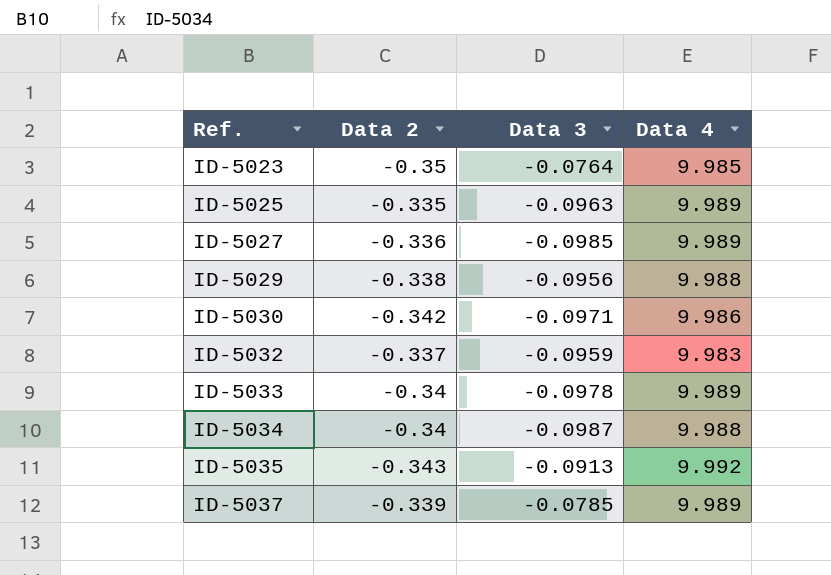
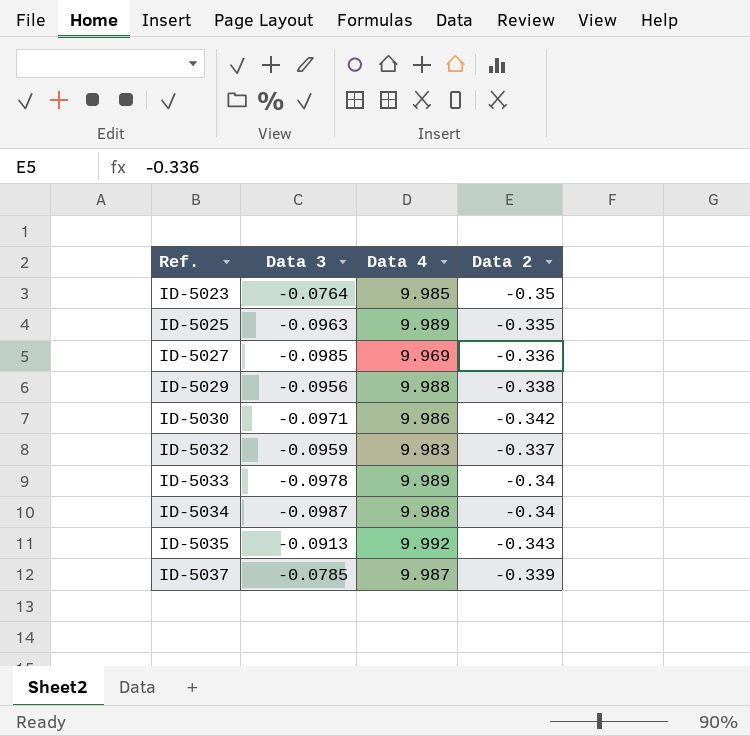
column Data 2 | position: 2 -> 4
ID-5027 | Data 4: 9.989 -> 9.969
ID-5037 | Data 4: 9.989 -> 9.987

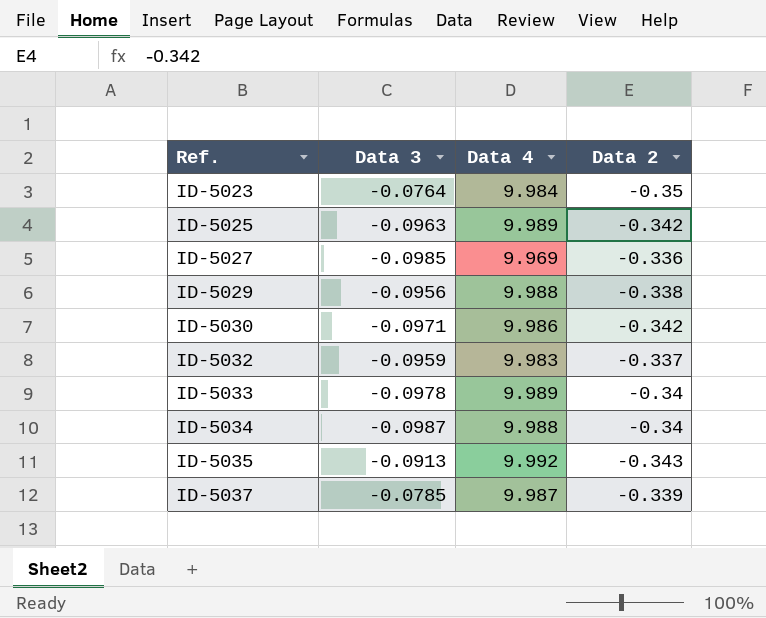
ID-5023 | Data 4: 9.985 -> 9.984
ID-5025 | Data 2: -0.335 -> -0.342

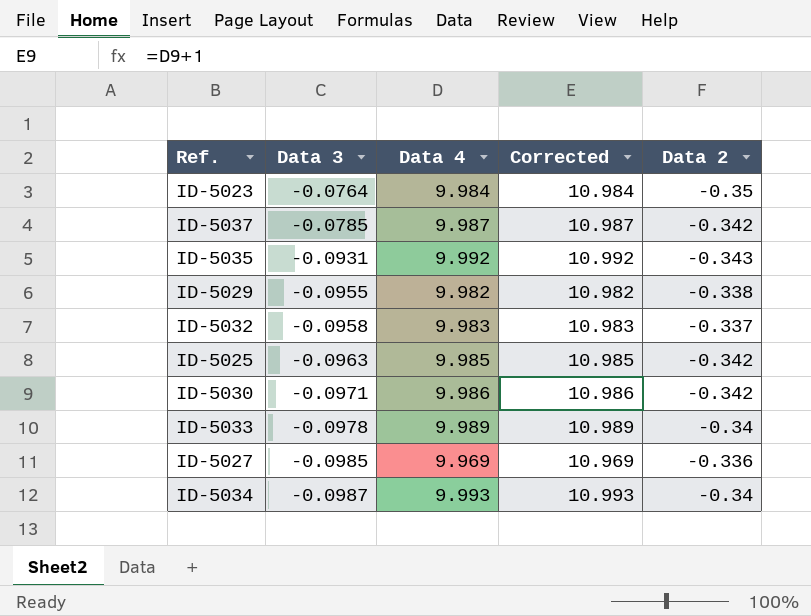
row order: Ref. ascending -> Data 3 descending
column Corrected | formula: none -> [Data 4] + 1
ID-5037 | Data 2: -0.339 -> -0.342
ID-5035 | Data 3: -0.0913 -> -0.0931
ID-5029 | Data 3: -0.0956 -> -0.0955
ID-5029 | Data 4: 9.988 -> 9.982
ID-5032 | Data 3: -0.0959 -> -0.0958
ID-5025 | Data 4: 9.989 -> 9.985
ID-5034 | Data 4: 9.988 -> 9.993

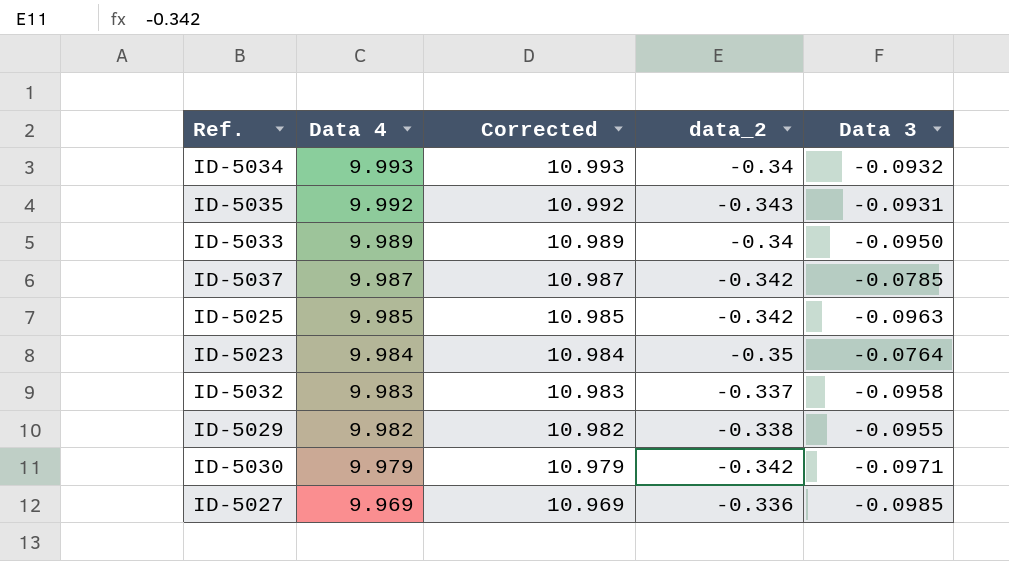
row order: Data 3 descending -> Data 4 descending
column name: Data 2 -> data_2
column Data 3 | position: 2 -> 5
ID-5034 | Data 3: -0.0987 -> -0.0932
ID-5033 | Data 3: -0.0978 -> -0.0950
ID-5030 | Data 4: 9.986 -> 9.979
ID-5030 | Corrected: 10.986 -> 10.979

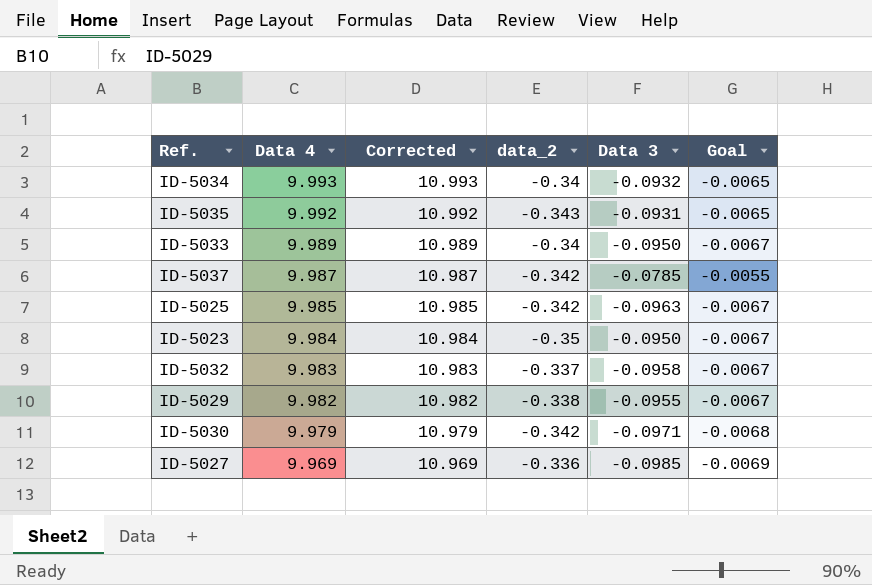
column Goal | formula: none -> [Data 3] * 0.07
ID-5023 | Data 3: -0.0764 -> -0.0950

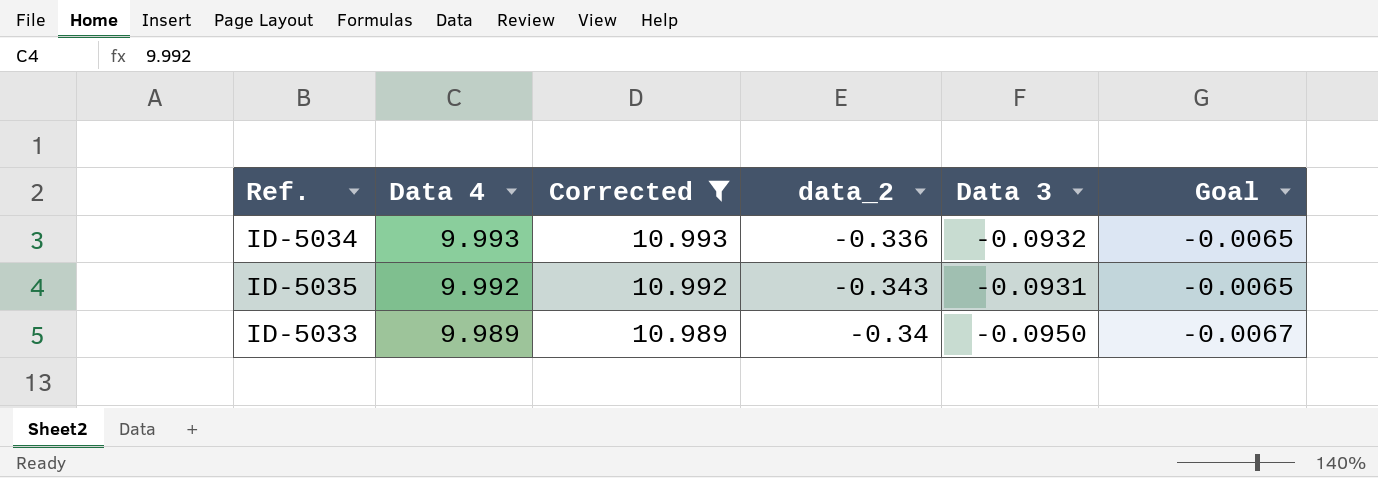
filter: none -> Corrected >= 10.989
ID-5034 | data_2: -0.34 -> -0.336

